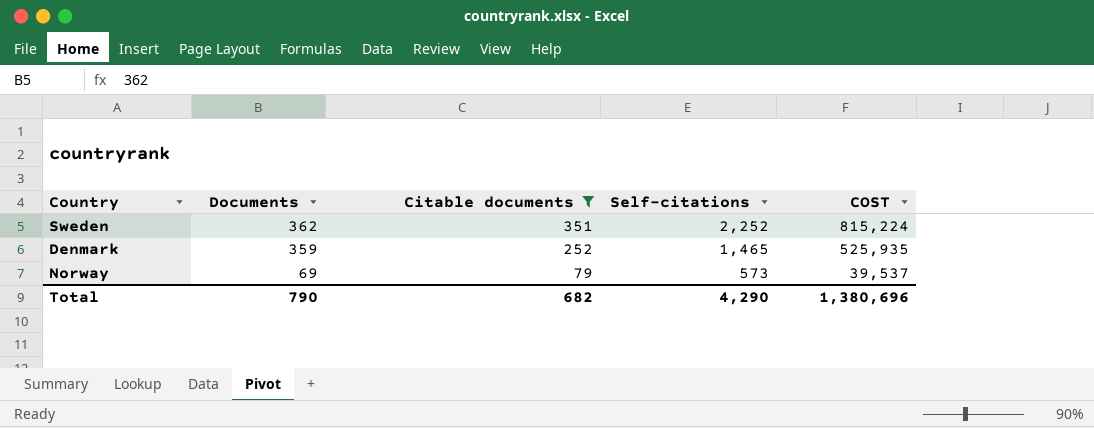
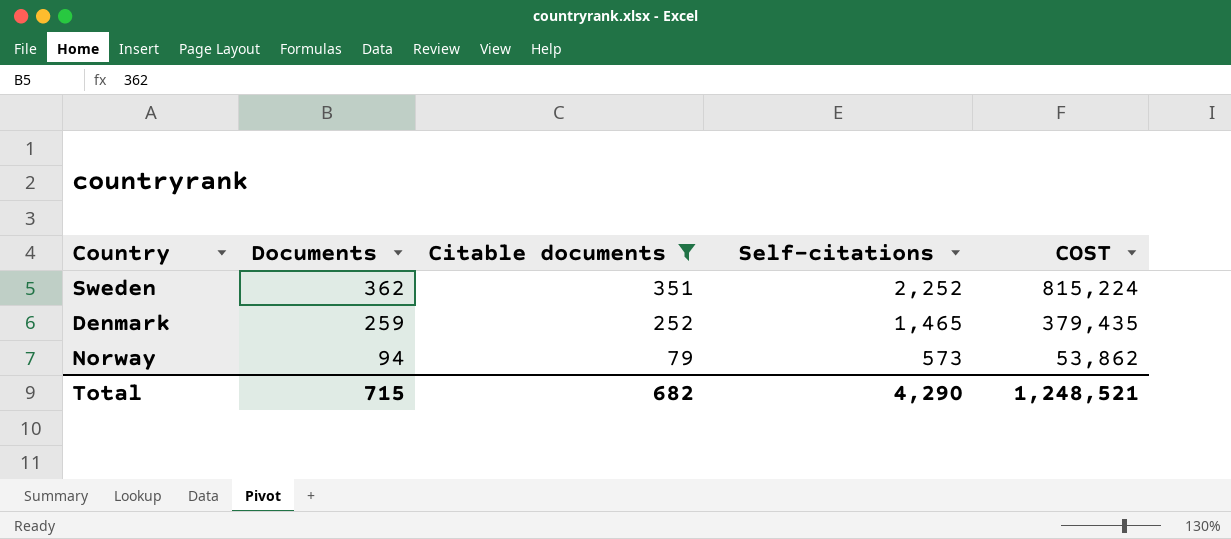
Denmark | Documents: 359 -> 259
Denmark | COST: 525,935 -> 379,435
Norway | Documents: 69 -> 94
Norway | COST: 39,537 -> 53,862
Total | Documents: 790 -> 715
Total | COST: 1,380,696 -> 1,248,521

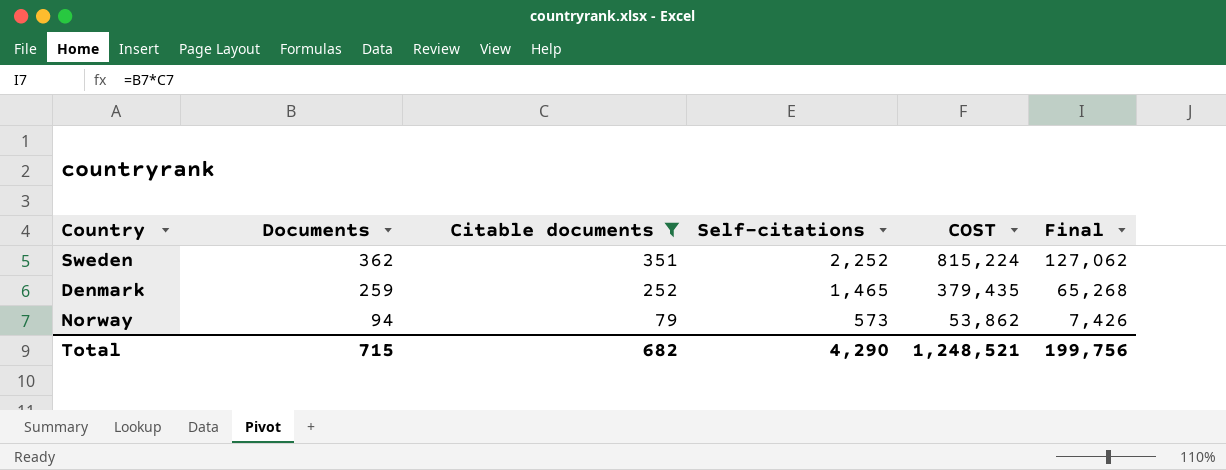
column Final | formula: none -> [Documents] * [Citable documents]

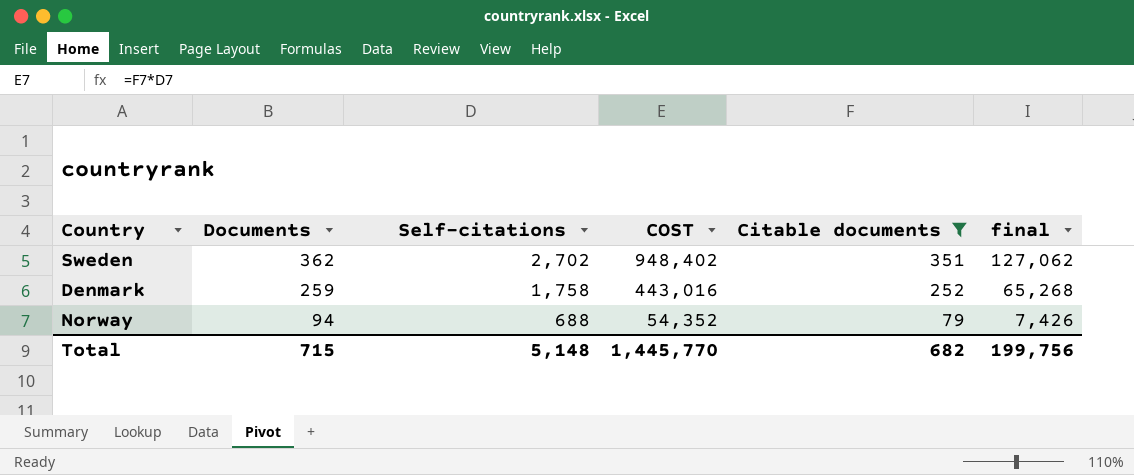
column COST | formula: [Documents] * [Self-citations] -> [Self-citations] * [Citable documents]
column Citable documents | position: 3 -> 5
column name: Final -> final
Sweden | Self-citations: 2,252 -> 2,702
Denmark | Self-citations: 1,465 -> 1,758
Norway | Self-citations: 573 -> 688
Total | Self-citations: 4,290 -> 5,148
Total | COST: 1,248,521 -> 1,445,770

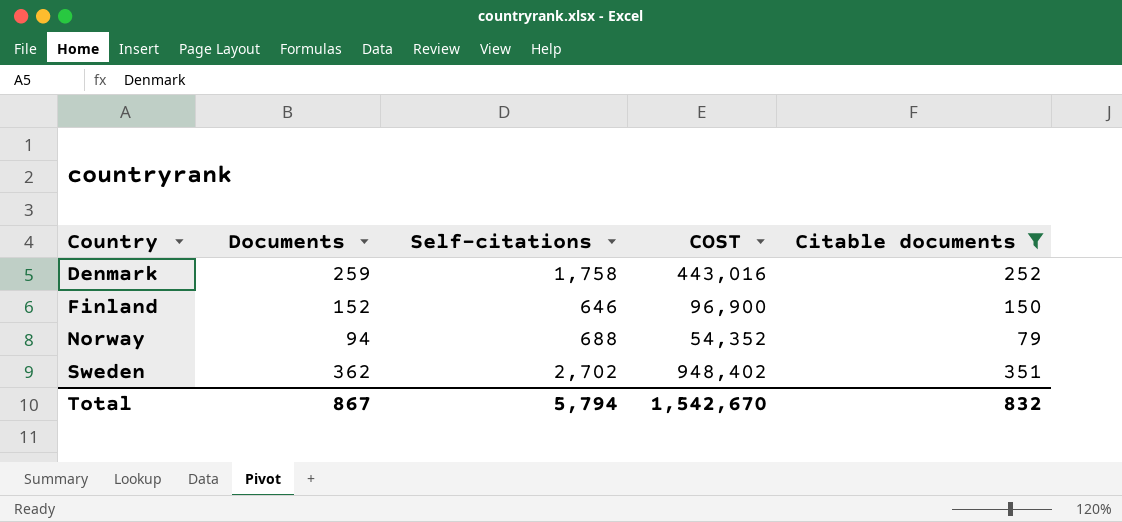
row order: Documents descending -> Country ascending
column final | formula: [Documents] * [Citable documents] -> none
row Finland: none -> 152 | 646 | 96,900 | 150
Total | Documents: 715 -> 867
Total | Self-citations: 5,148 -> 5,794
Total | COST: 1,445,770 -> 1,542,670
Total | Citable documents: 682 -> 832

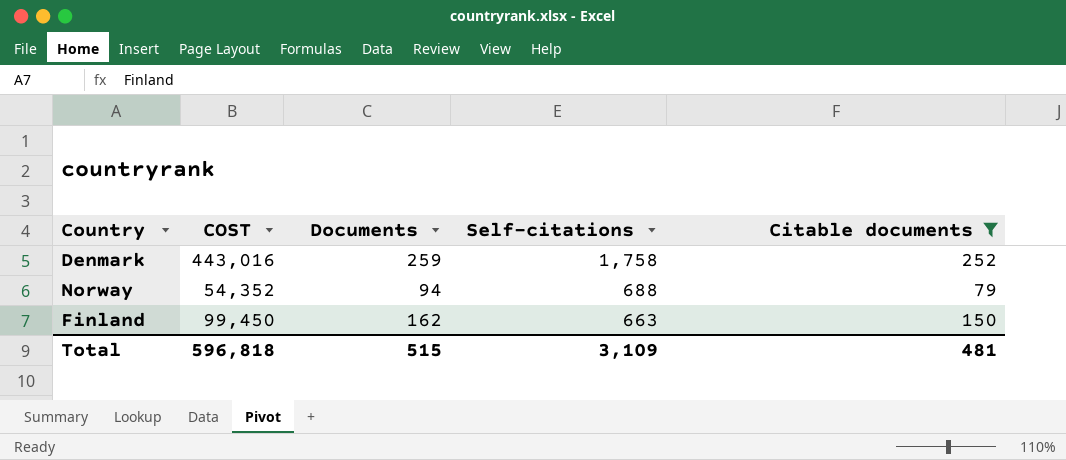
row order: Country ascending -> Self-citations descending
column COST | position: 4 -> 2
row Sweden: 362 | 2,702 | 948,402 | 351 -> none
Finland | COST: 96,900 -> 99,450
Finland | Documents: 152 -> 162
Finland | Self-citations: 646 -> 663
Total | COST: 1,542,670 -> 596,818
Total | Documents: 867 -> 515
Total | Self-citations: 5,794 -> 3,109
Total | Citable documents: 832 -> 481

